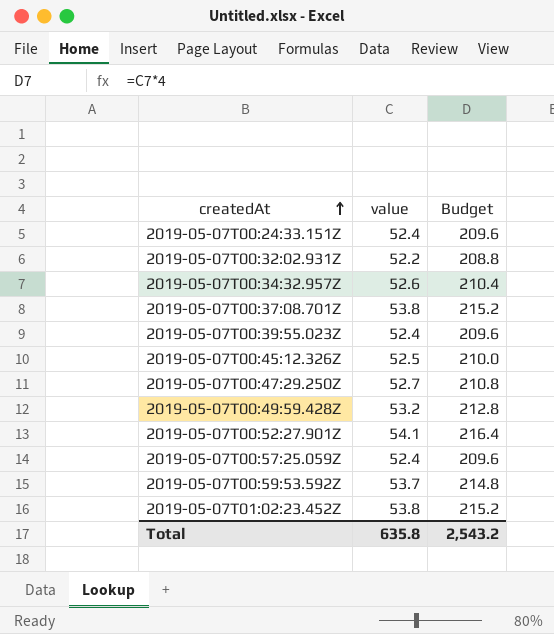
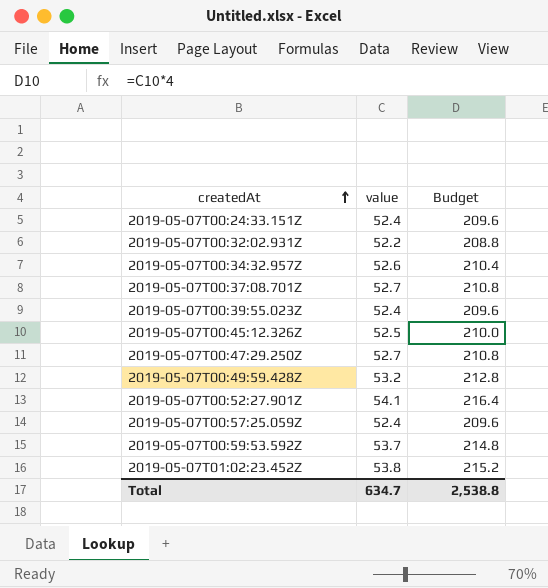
2019-05-07T00:37:08.701Z | value: 53.8 -> 52.7
2019-05-07T00:37:08.701Z | Budget: 215.2 -> 210.8
Total | value: 635.8 -> 634.7
Total | Budget: 2,543.2 -> 2,538.8

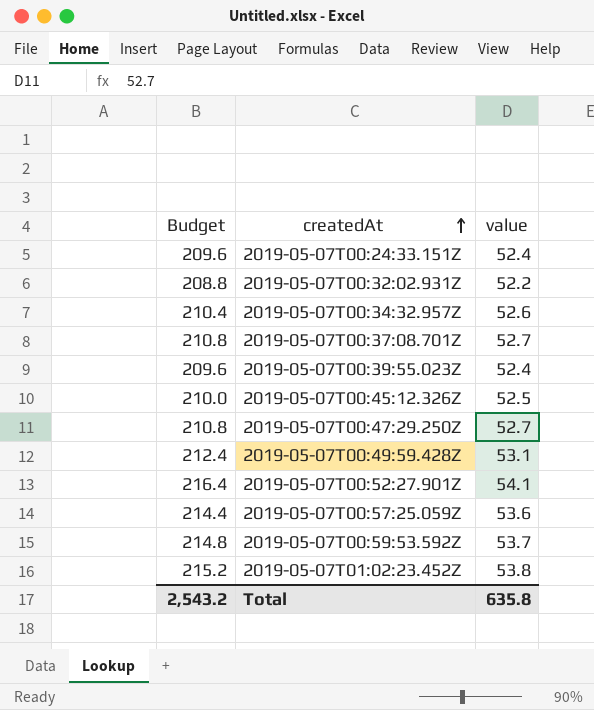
column Budget | position: 3 -> 1
2019-05-07T00:49:59.428Z | Budget: 212.8 -> 212.4
2019-05-07T00:49:59.428Z | value: 53.2 -> 53.1
2019-05-07T00:57:25.059Z | Budget: 209.6 -> 214.4
2019-05-07T00:57:25.059Z | value: 52.4 -> 53.6
Total | Budget: 2,538.8 -> 2,543.2
Total | value: 634.7 -> 635.8

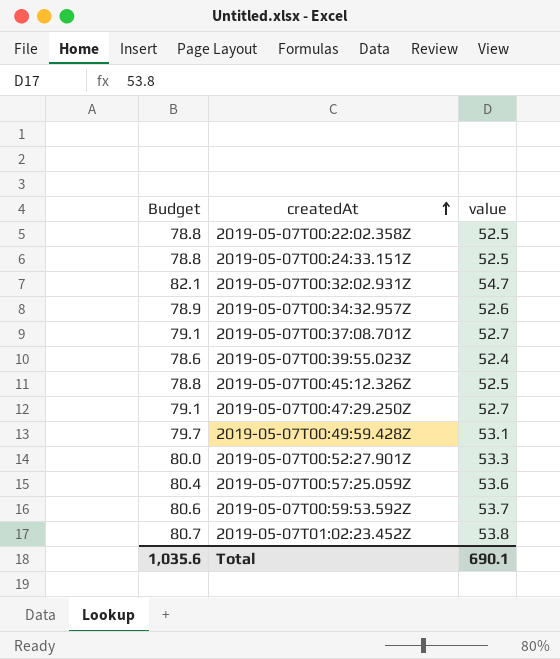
column Budget | formula: [value] * 4 -> [value] * 1.5
row 2019-05-07T00:22:02.358Z: none -> 78.8 | 52.5
2019-05-07T00:24:33.151Z | value: 52.4 -> 52.5
2019-05-07T00:32:02.931Z | value: 52.2 -> 54.7
2019-05-07T00:52:27.901Z | value: 54.1 -> 53.3
Total | Budget: 2,543.2 -> 1,035.6
Total | value: 635.8 -> 690.1

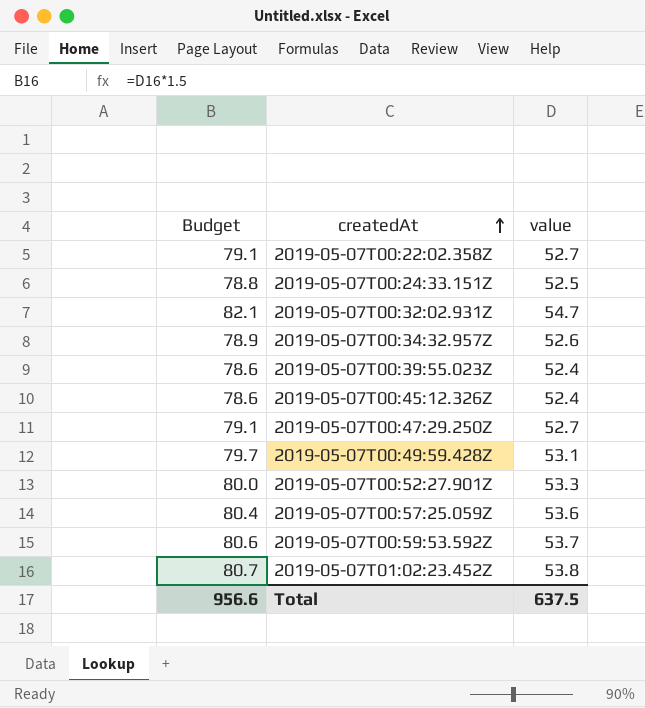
row 2019-05-07T00:37:08.701Z: 79.1 | 52.7 -> none
2019-05-07T00:22:02.358Z | Budget: 78.8 -> 79.1
2019-05-07T00:22:02.358Z | value: 52.5 -> 52.7
2019-05-07T00:45:12.326Z | Budget: 78.8 -> 78.6
2019-05-07T00:45:12.326Z | value: 52.5 -> 52.4
Total | Budget: 1,035.6 -> 956.6
Total | value: 690.1 -> 637.5

